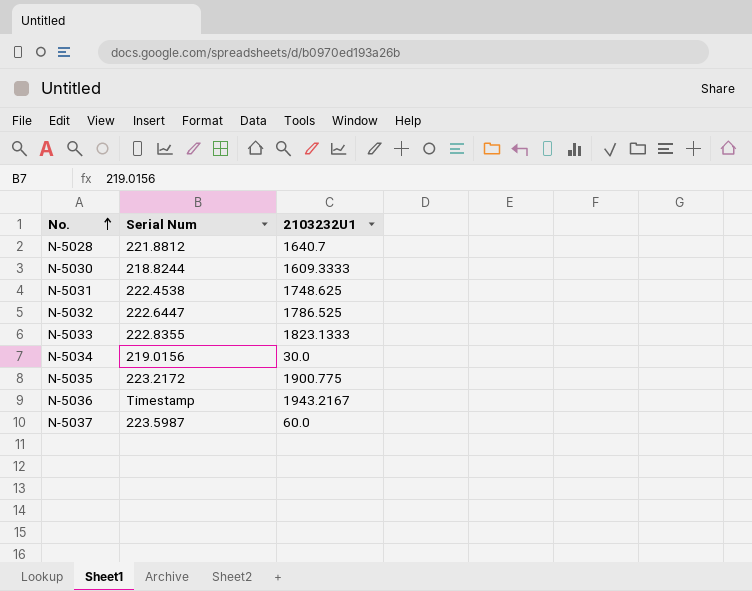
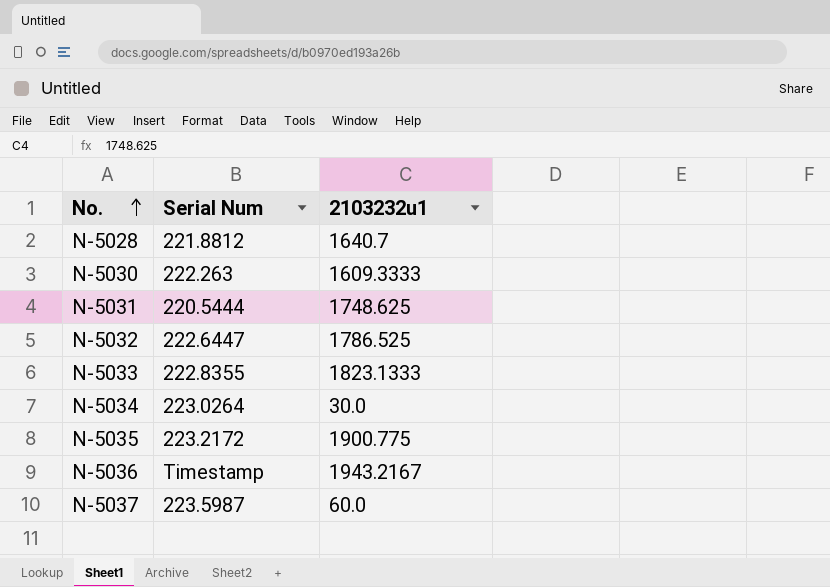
column name: 2103232U1 -> 2103232u1
N-5030 | Serial Num: 218.8244 -> 222.263
N-5031 | Serial Num: 222.4538 -> 220.5444
N-5034 | Serial Num: 219.0156 -> 223.0264

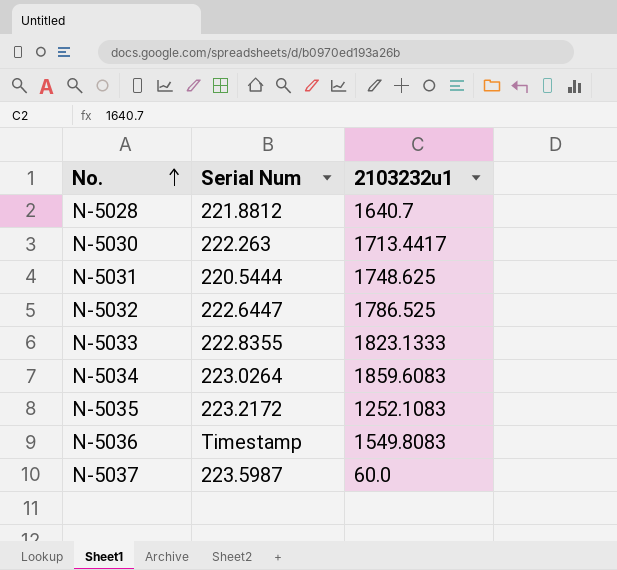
N-5030 | 2103232u1: 1609.3333 -> 1713.4417
N-5034 | 2103232u1: 30.0 -> 1859.6083
N-5035 | 2103232u1: 1900.775 -> 1252.1083
N-5036 | 2103232u1: 1943.2167 -> 1549.8083

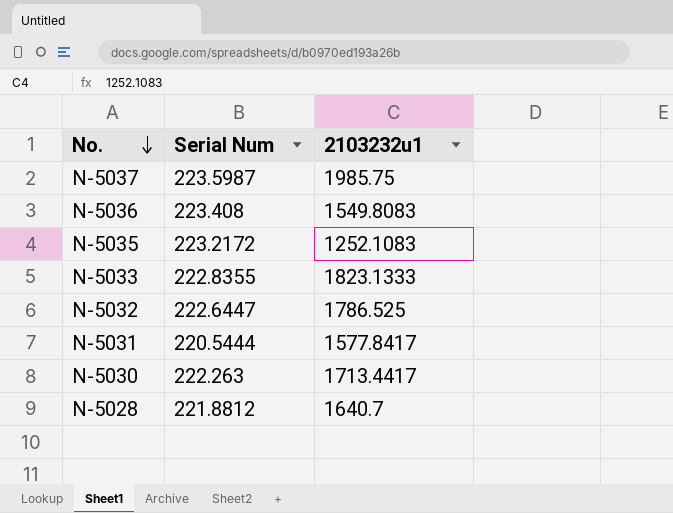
row order: No. ascending -> No. descending
row N-5034: 223.0264 | 1859.6083 -> none
N-5037 | 2103232u1: 60.0 -> 1985.75
N-5036 | Serial Num: Timestamp -> 223.408
N-5031 | 2103232u1: 1748.625 -> 1577.8417

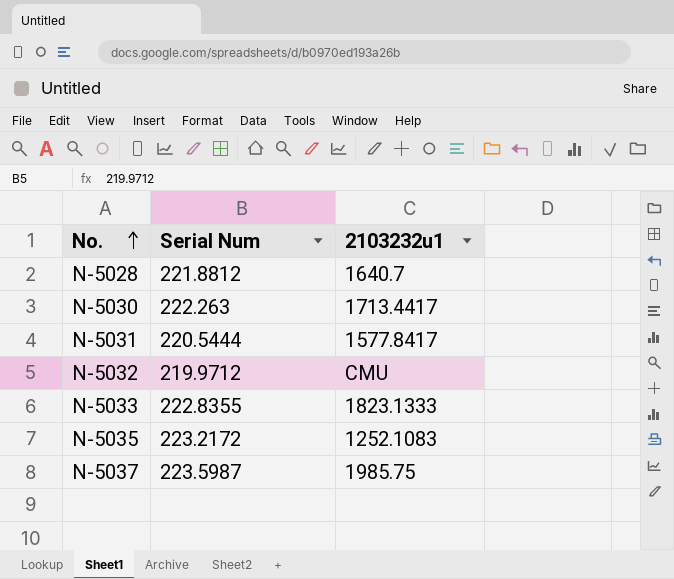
row order: No. descending -> No. ascending
row N-5036: 223.408 | 1549.8083 -> none
N-5032 | Serial Num: 222.6447 -> 219.9712
N-5032 | 2103232u1: 1786.525 -> CMU

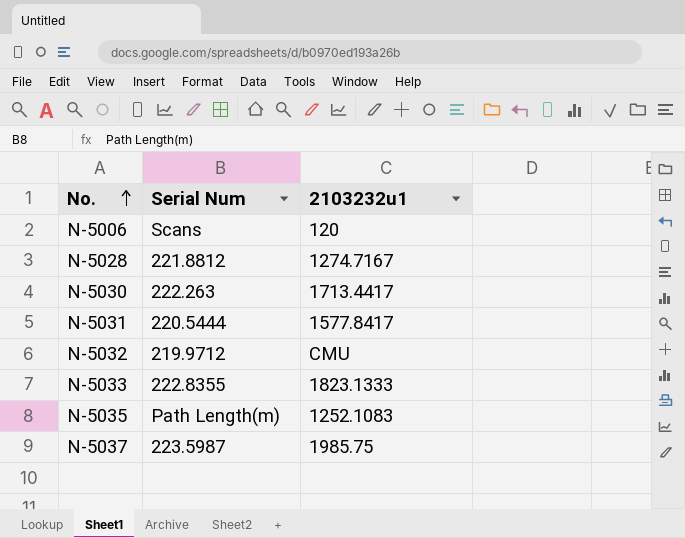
row N-5006: none -> Scans | 120
N-5028 | 2103232u1: 1640.7 -> 1274.7167
N-5035 | Serial Num: 223.2172 -> Path Length(m)

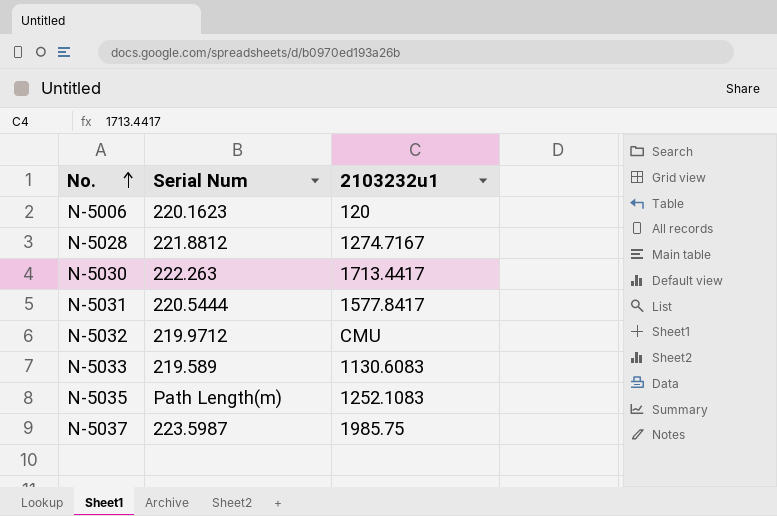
N-5006 | Serial Num: Scans -> 220.1623
N-5033 | Serial Num: 222.8355 -> 219.589
N-5033 | 2103232u1: 1823.1333 -> 1130.6083

